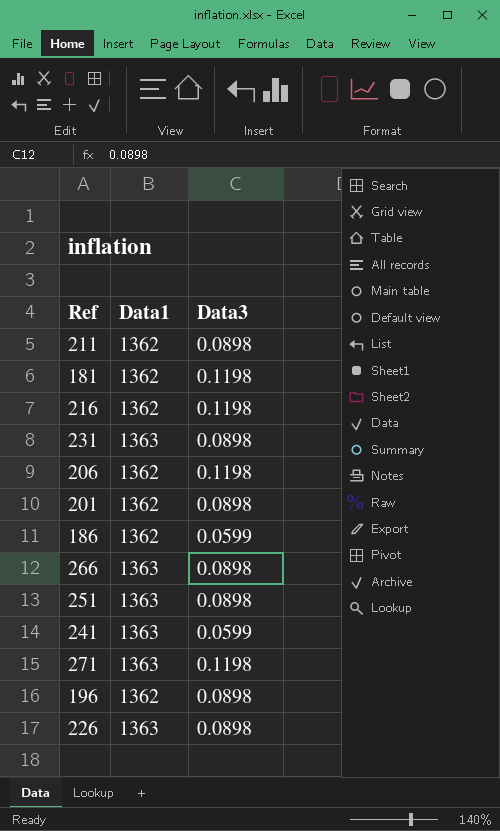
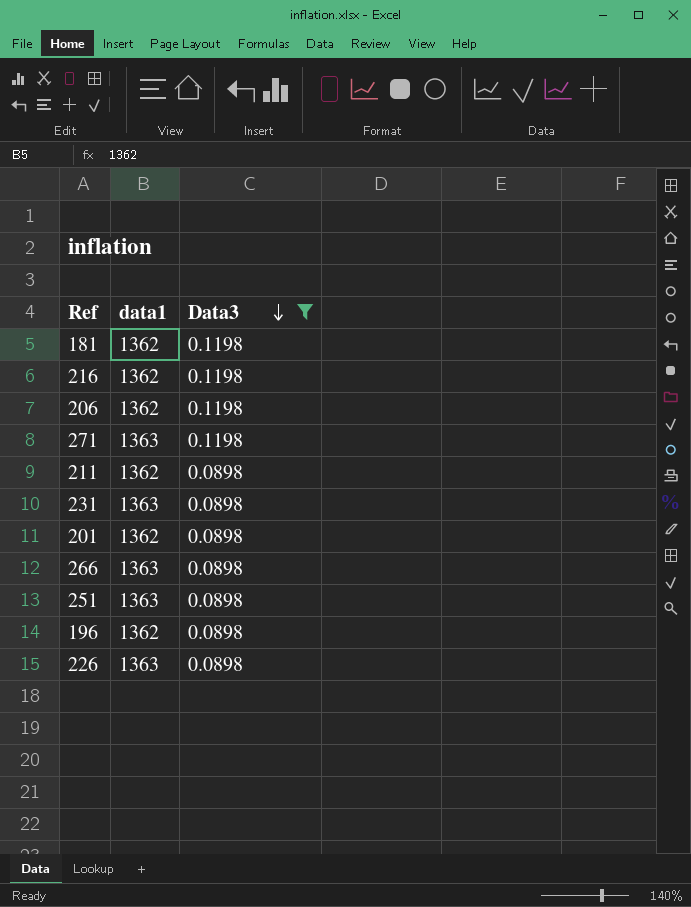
filter: none -> Data3 != 0.0599
row order: none -> Data3 descending
column name: Data1 -> data1

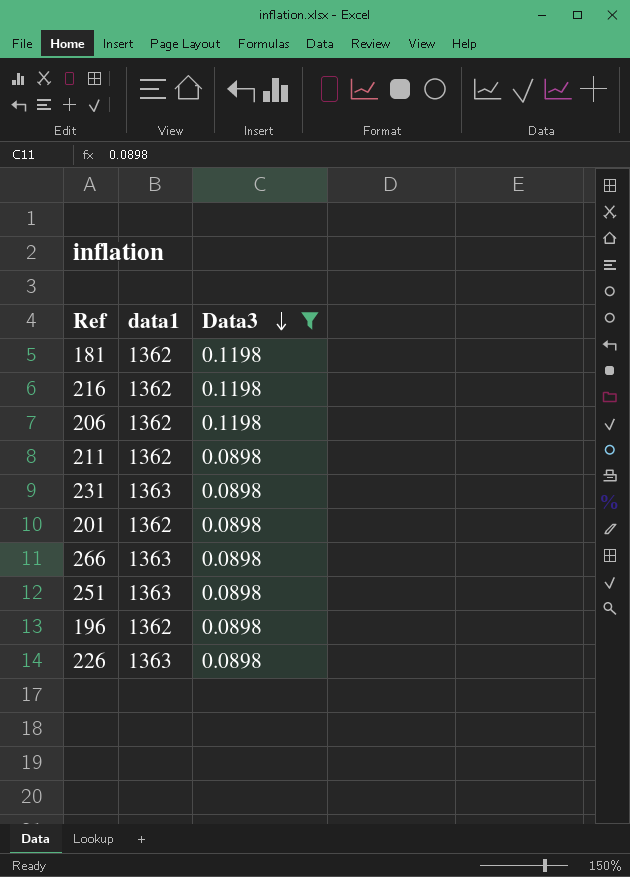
row 271: 1363 | 0.1198 -> none

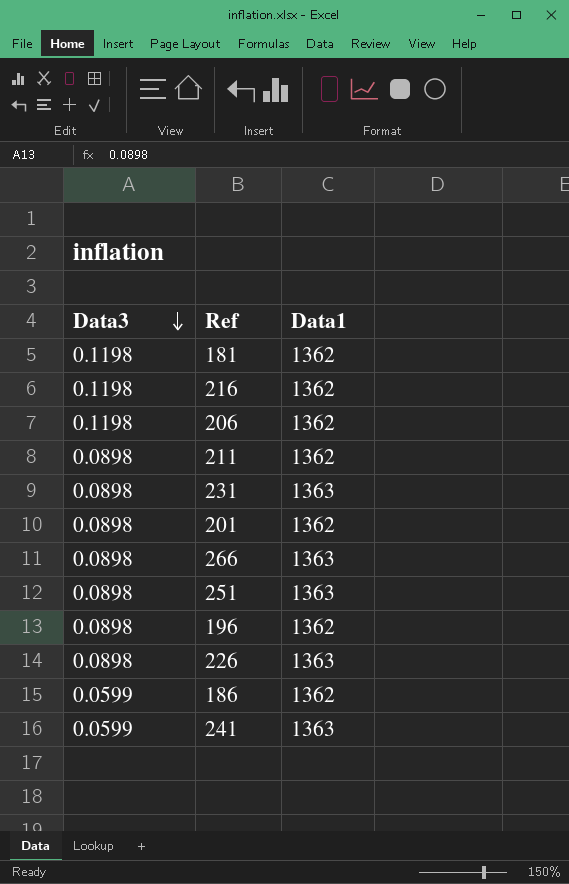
filter: Data3 != 0.0599 -> none
column Data3 | position: 3 -> 1
column name: data1 -> Data1

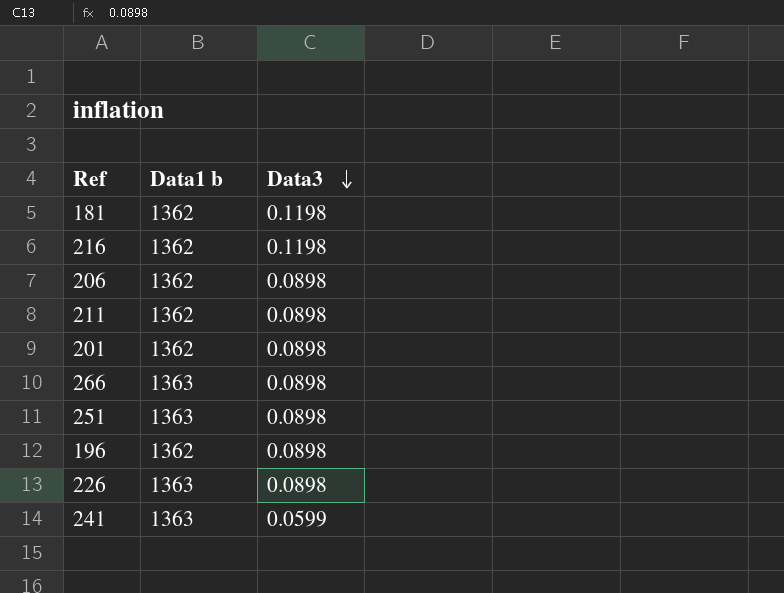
column name: Data1 -> Data1 b
column Data3 | position: 1 -> 3
row 231: 0.0898 | 1363 -> none
row 186: 0.0599 | 1362 -> none
206 | Data3: 0.1198 -> 0.0898

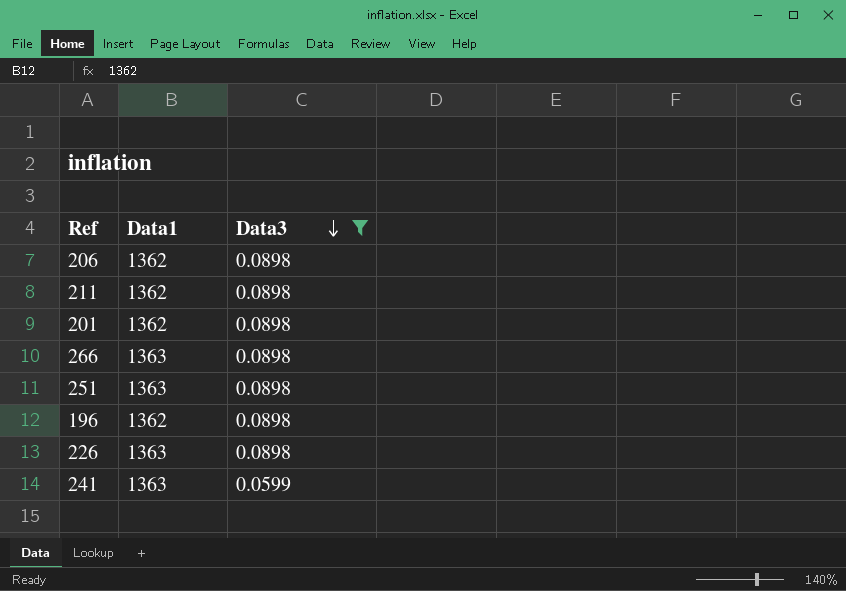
filter: none -> Data3 != 0.1198
column name: Data1 b -> Data1

